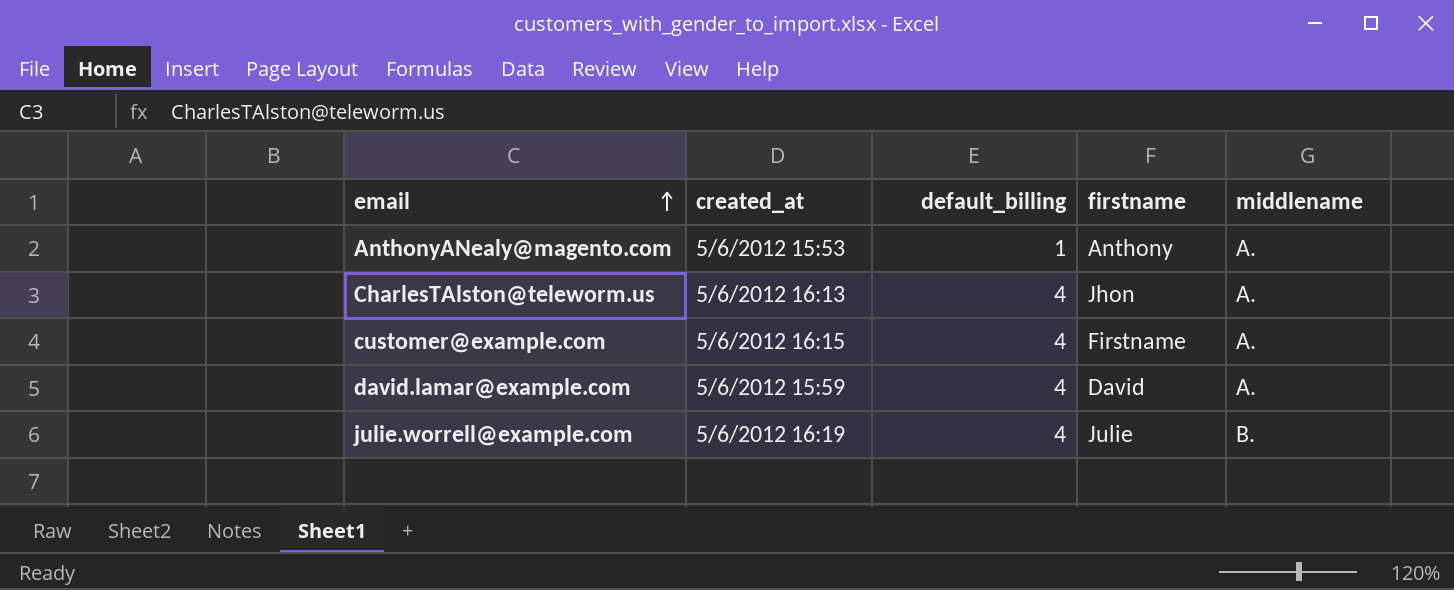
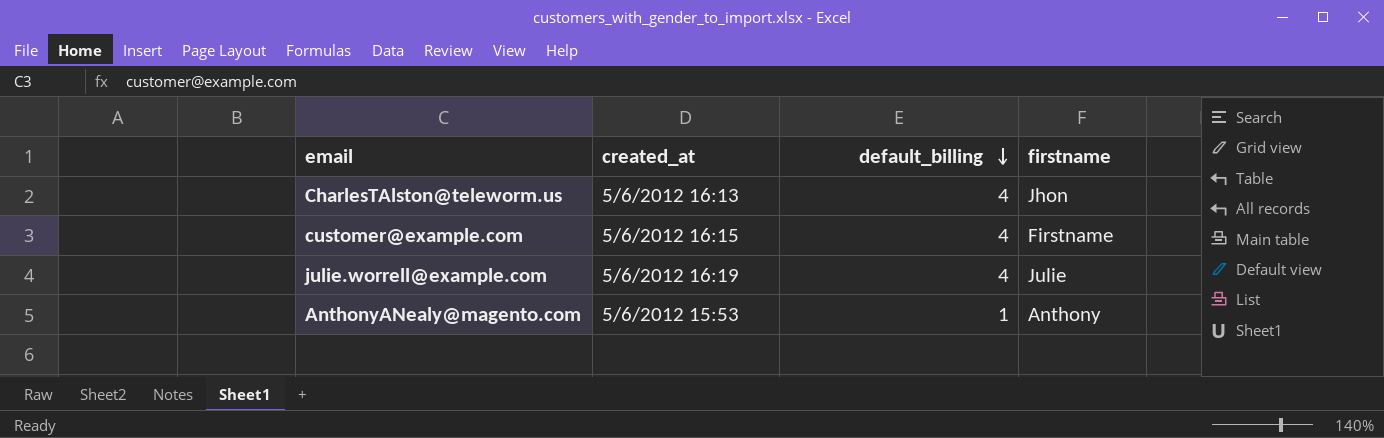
row order: email ascending -> default_billing descending
column middlename | position: 5 -> none
row david.lamar@example.com: 5/6/2012 15:59 | 4 | David | A. -> none

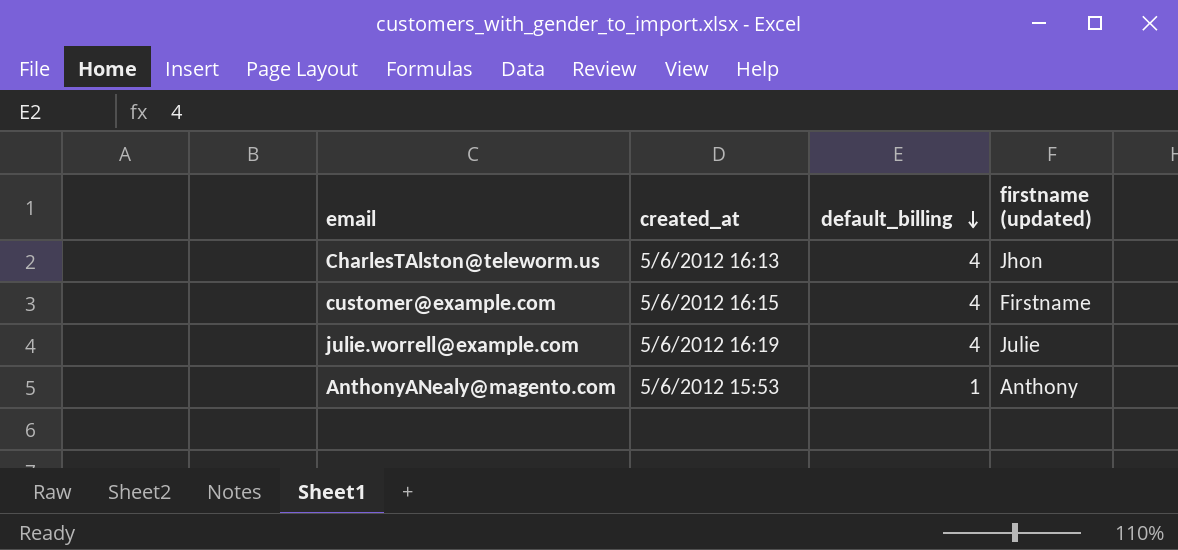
column name: firstname -> firstname (updated)

